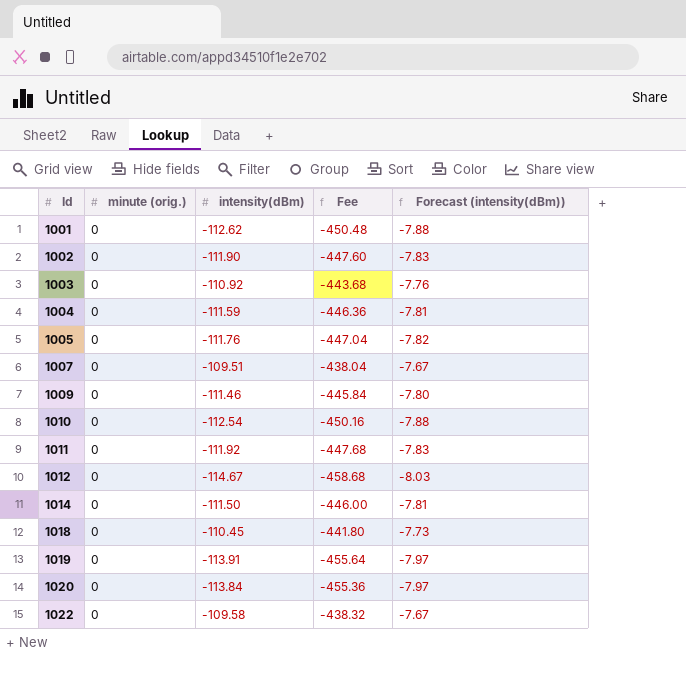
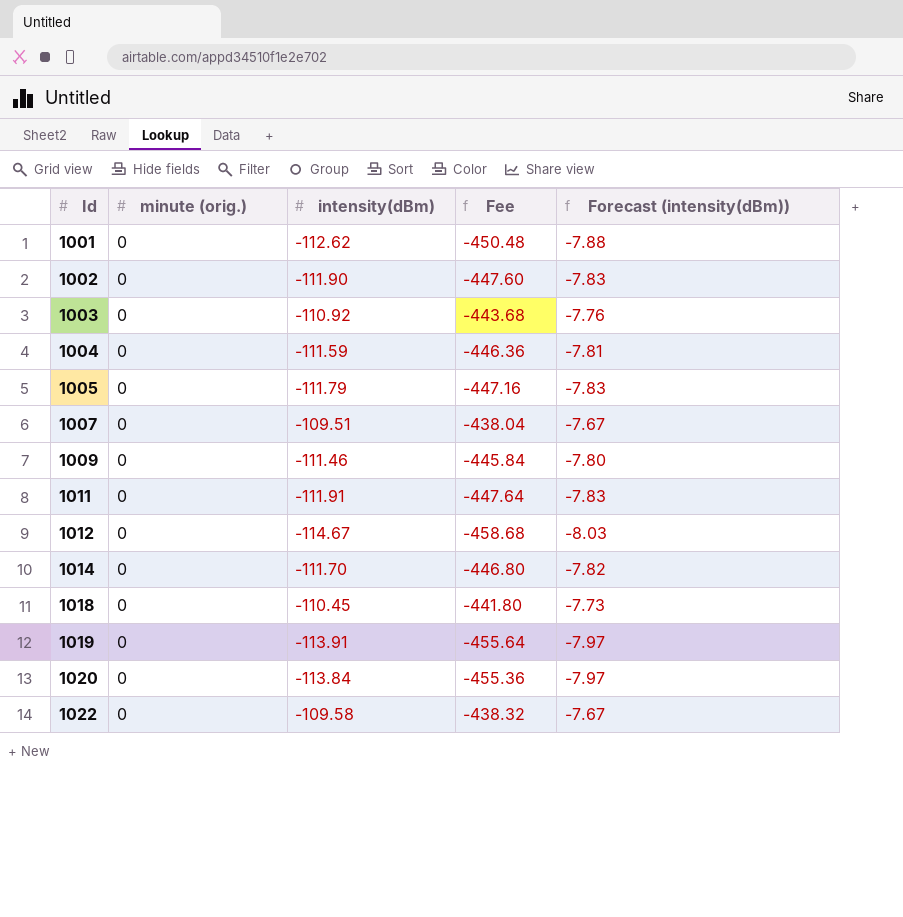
row 1010: 0 | -112.54 | -450.16 | -7.88 -> none
1005 | intensity(dBm): -111.76 -> -111.79
1005 | Fee: -447.04 -> -447.16
1005 | Forecast (intensity(dBm)): -7.82 -> -7.83
1011 | intensity(dBm): -111.92 -> -111.91
1011 | Fee: -447.68 -> -447.64
1014 | intensity(dBm): -111.50 -> -111.70
1014 | Fee: -446.00 -> -446.80
1014 | Forecast (intensity(dBm)): -7.81 -> -7.82

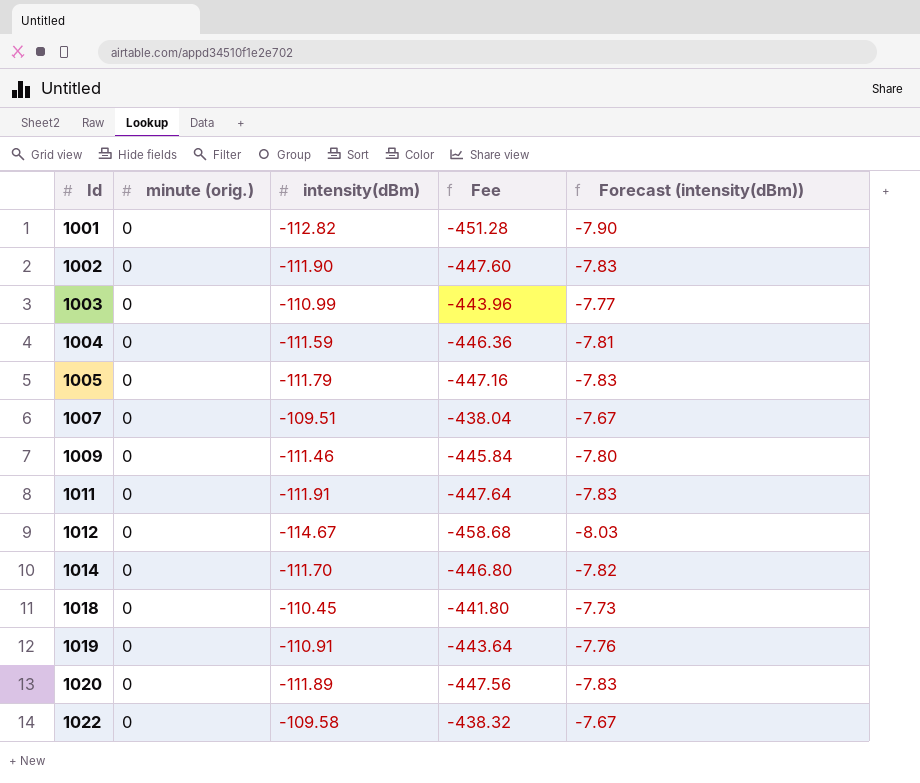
1001 | intensity(dBm): -112.62 -> -112.82
1001 | Fee: -450.48 -> -451.28
1001 | Forecast (intensity(dBm)): -7.88 -> -7.90
1003 | intensity(dBm): -110.92 -> -110.99
1003 | Fee: -443.68 -> -443.96
1003 | Forecast (intensity(dBm)): -7.76 -> -7.77
1019 | intensity(dBm): -113.91 -> -110.91
1019 | Fee: -455.64 -> -443.64
1019 | Forecast (intensity(dBm)): -7.97 -> -7.76
1020 | intensity(dBm): -113.84 -> -111.89
1020 | Fee: -455.36 -> -447.56
1020 | Forecast (intensity(dBm)): -7.97 -> -7.83

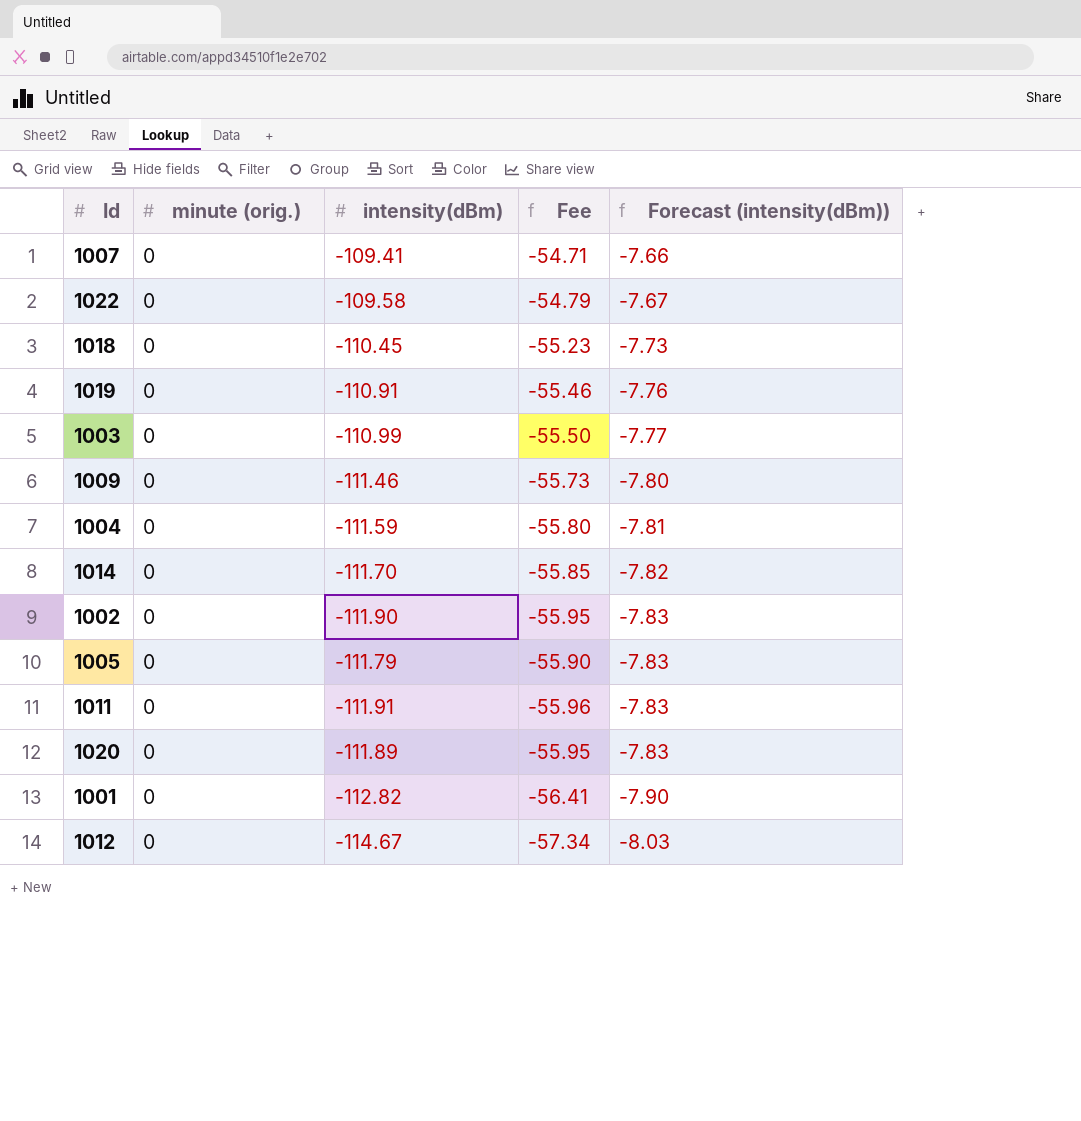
row order: Id ascending -> Forecast (intensity(dBm)) descending
column Fee | formula: [intensity(dBm)] * 4 -> [intensity(dBm)] * 0.5
1007 | intensity(dBm): -109.51 -> -109.41
1007 | Forecast (intensity(dBm)): -7.67 -> -7.66

